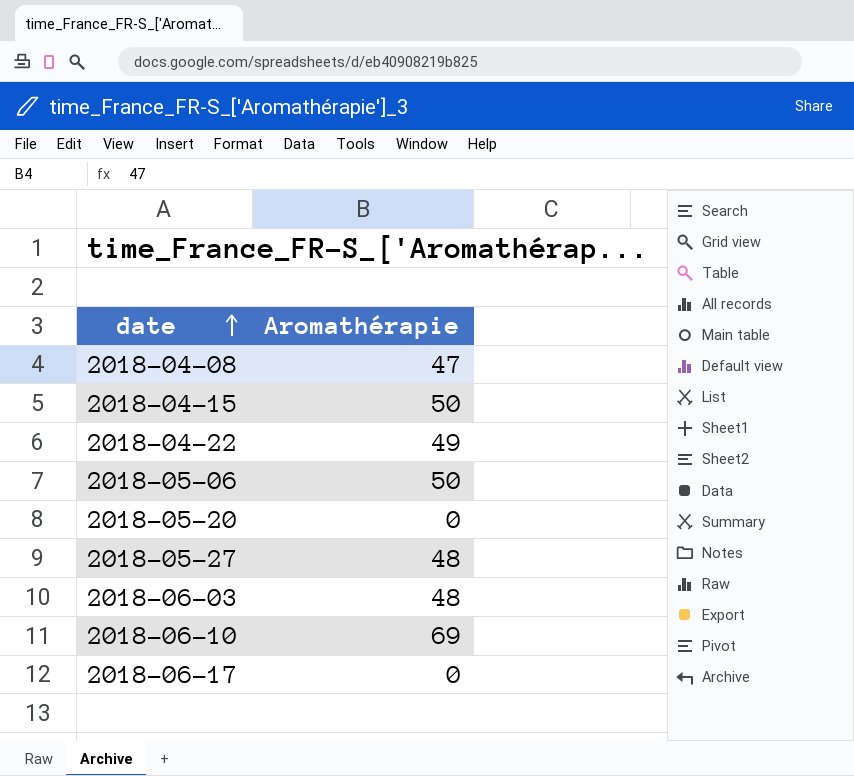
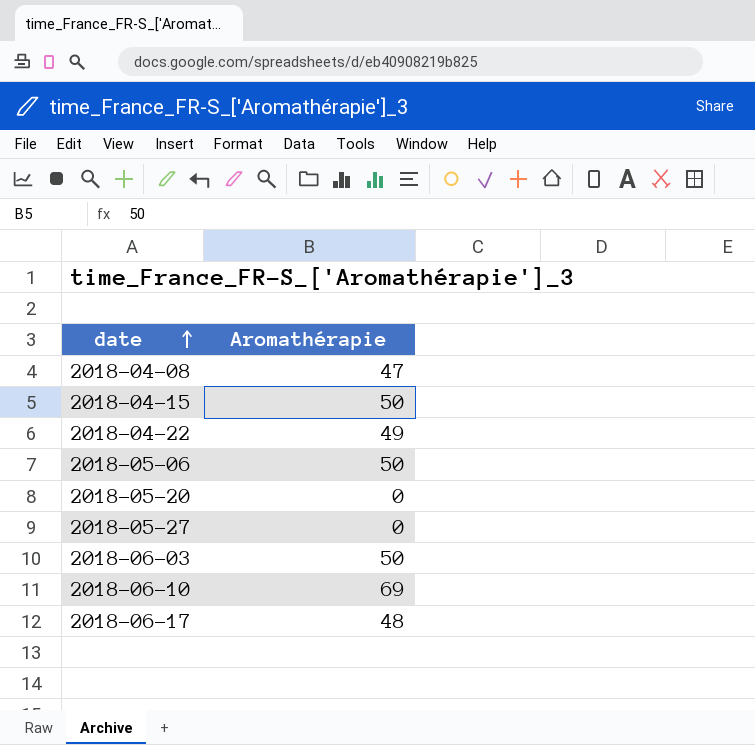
2018-05-27 | Aromathérapie: 48 -> 0
2018-06-03 | Aromathérapie: 48 -> 50
2018-06-17 | Aromathérapie: 0 -> 48

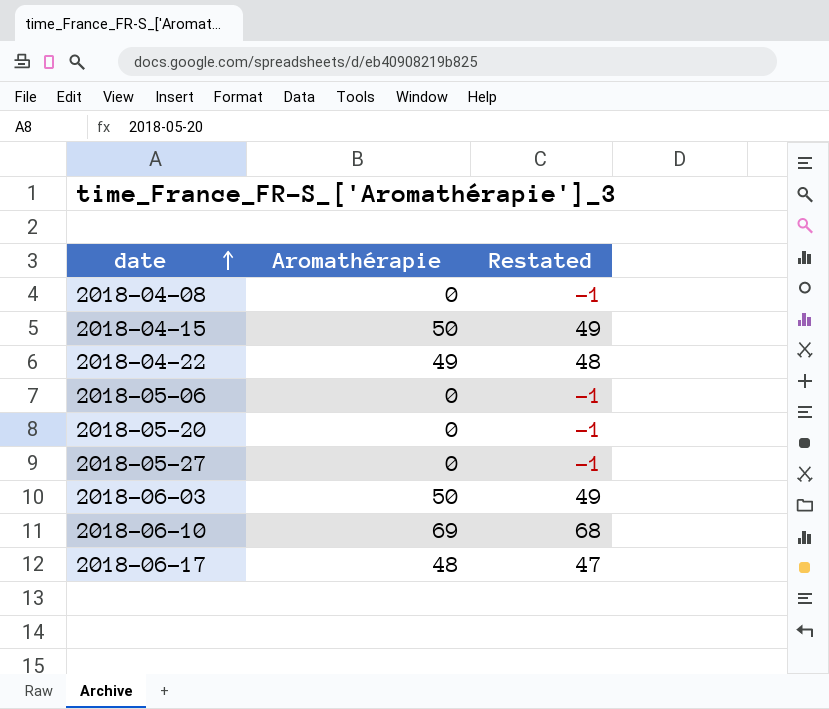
column Restated | formula: none -> [Aromathérapie] - 1
2018-04-08 | Aromathérapie: 47 -> 0
2018-05-06 | Aromathérapie: 50 -> 0

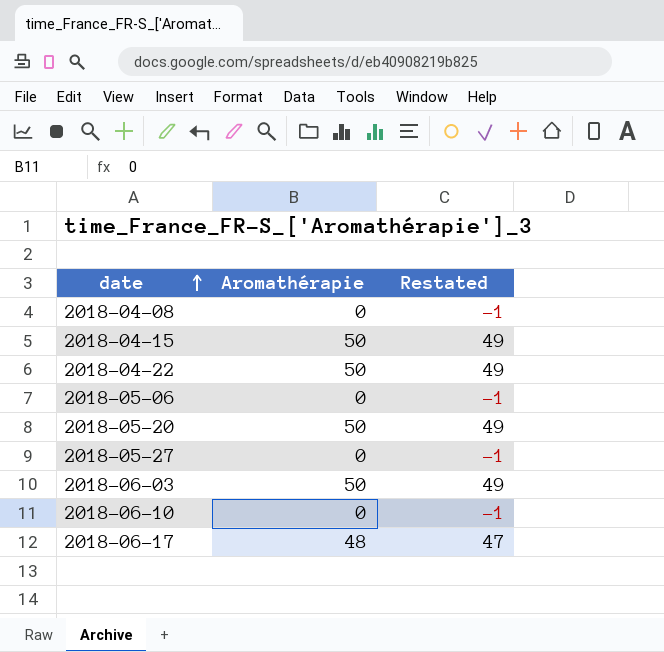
2018-04-22 | Aromathérapie: 49 -> 50
2018-04-22 | Restated: 48 -> 49
2018-05-20 | Aromathérapie: 0 -> 50
2018-05-20 | Restated: -1 -> 49
2018-06-10 | Aromathérapie: 69 -> 0
2018-06-10 | Restated: 68 -> -1

